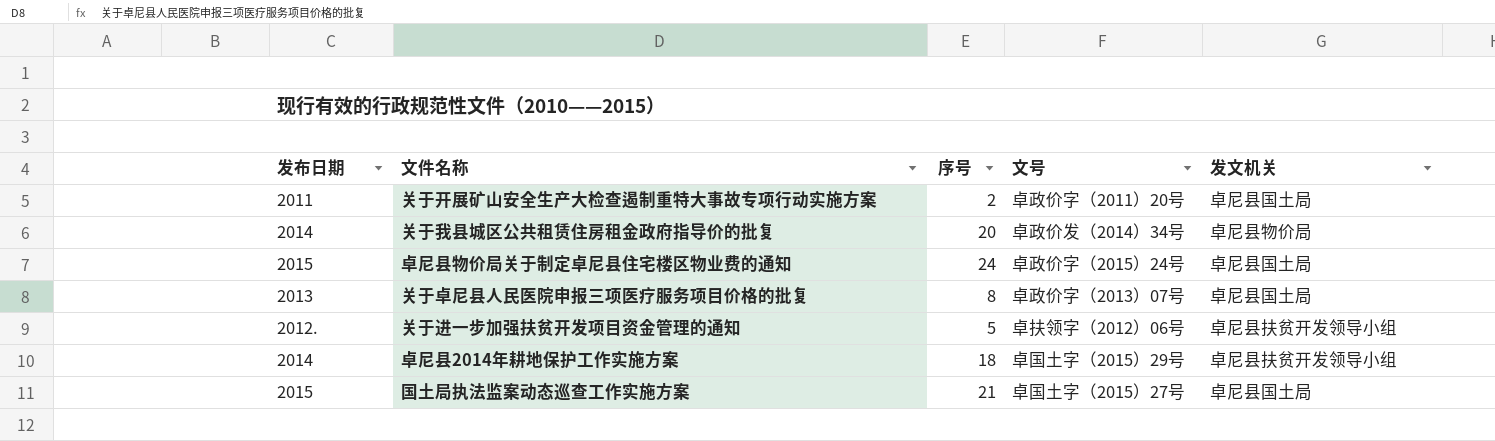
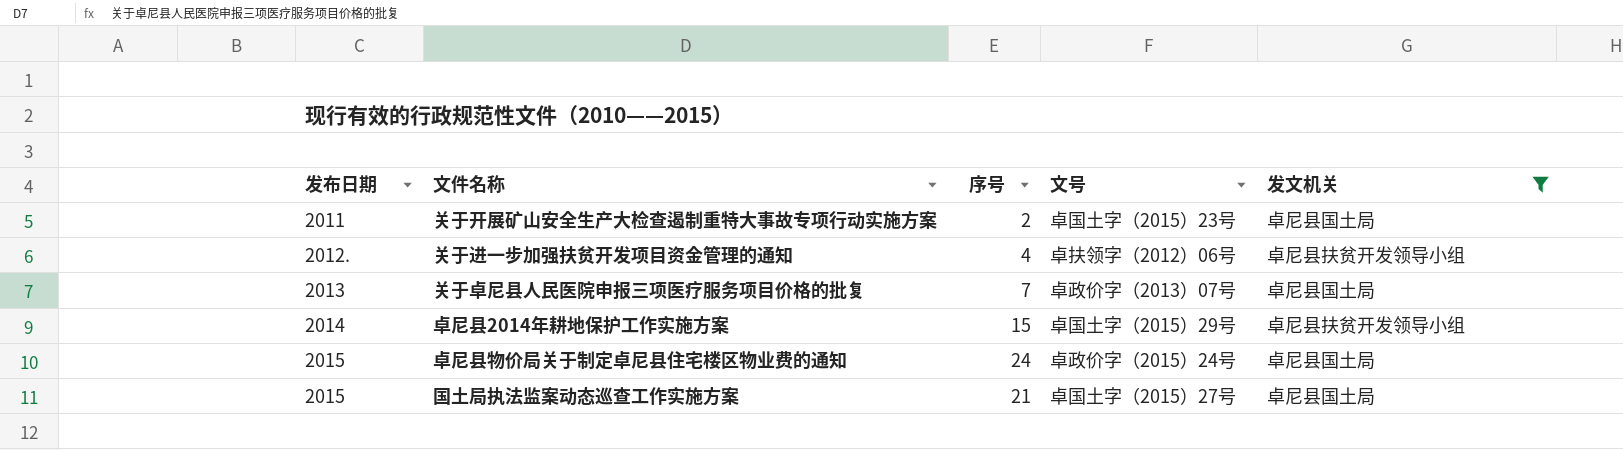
filter: none -> 发文机关 != 卓尼县物价局
row order: none -> 发布日期 ascending
关于开展矿山安全生产大检查遏制重特大事故专项行动实施方案 | 文号: 卓政价字（2011）20号 -> 卓国土字（2015）23号
关于进一步加强扶贫开发项目资金管理的通知 | 序号: 5 -> 4
关于卓尼县人民医院申报三项医疗服务项目价格的批复 | 序号: 8 -> 7
卓尼县2014年耕地保护工作实施方案 | 序号: 18 -> 15

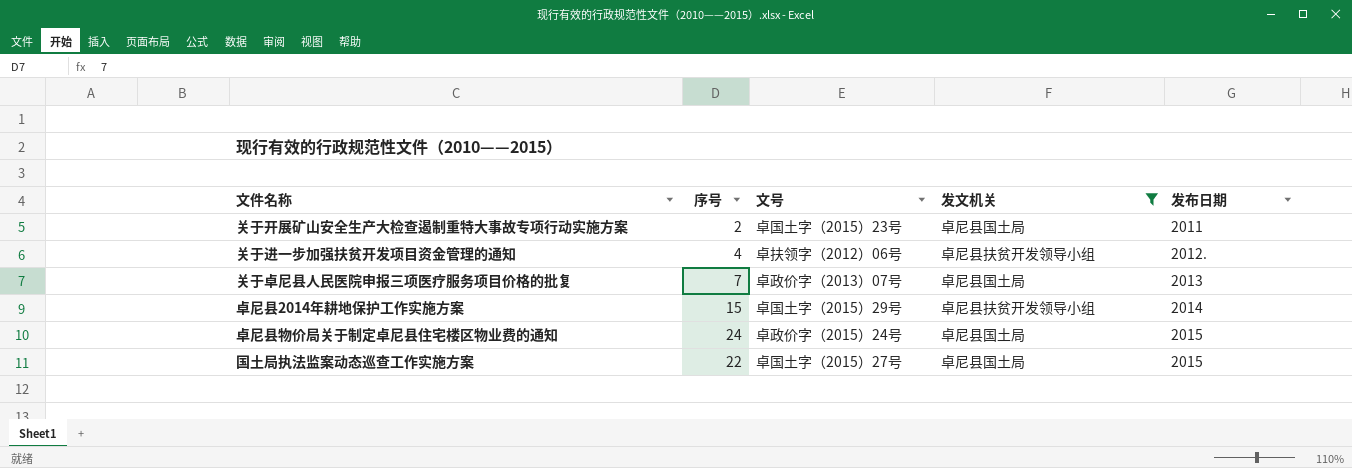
column 发布日期 | position: 1 -> 5
国土局执法监案动态巡查工作实施方案 | 序号: 21 -> 22

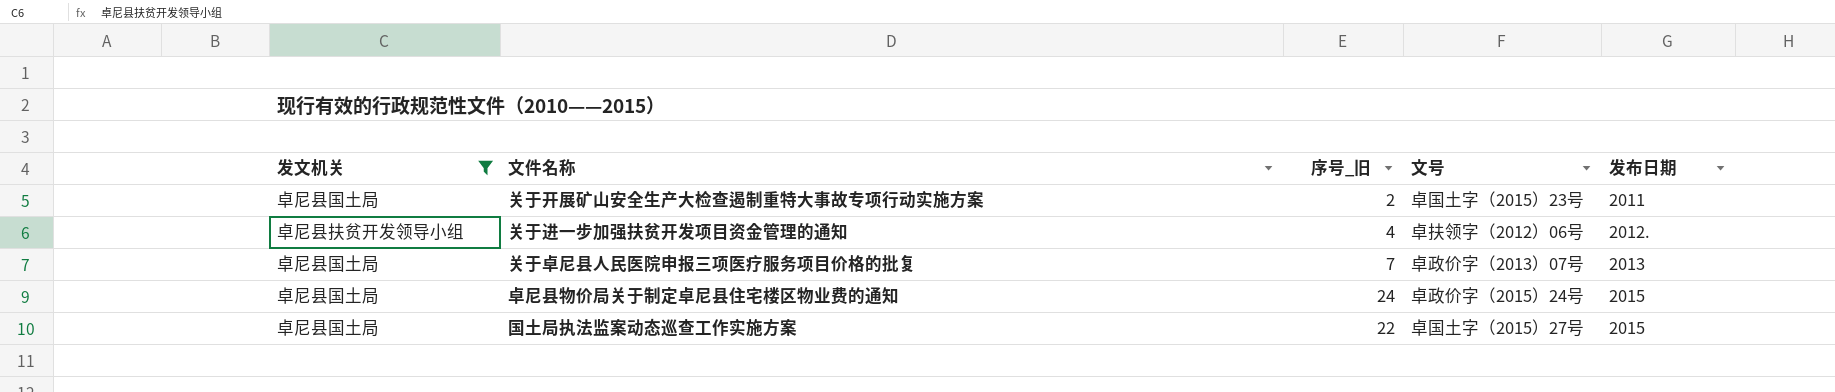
column 发文机关 | position: 4 -> 1
column name: 序号 -> 序号_旧
row 卓尼县2014年耕地保护工作实施方案: 15 | 卓国土字（2015）29号 | 卓尼县扶贫开发领导小组 | 2014 -> none

